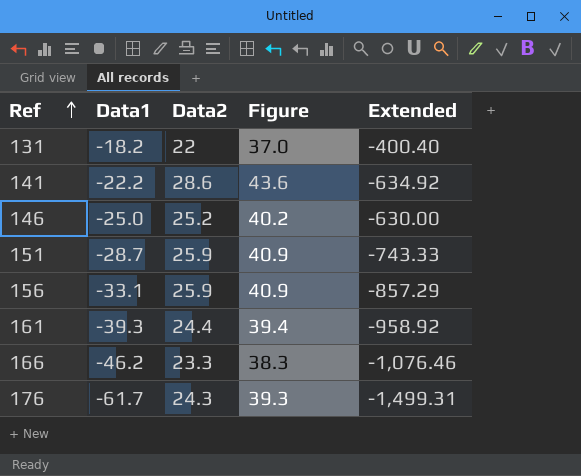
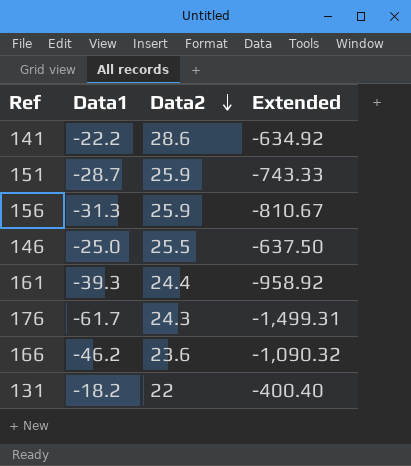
row order: Ref ascending -> Data2 descending
column Figure | formula: [Data2] + 15 -> none
156 | Data1: -33.1 -> -31.3
156 | Extended: -857.29 -> -810.67
146 | Data2: 25.2 -> 25.5
146 | Extended: -630.00 -> -637.50
166 | Data2: 23.3 -> 23.6
166 | Extended: -1,076.46 -> -1,090.32

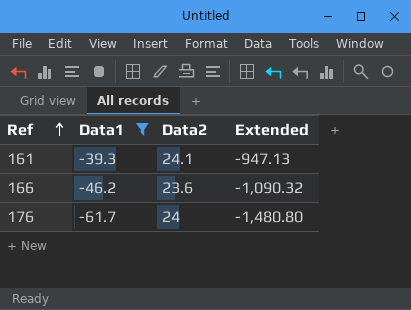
filter: none -> Data1 <= -39.3
row order: Data2 descending -> Ref ascending
161 | Data2: 24.4 -> 24.1
161 | Extended: -958.92 -> -947.13
176 | Data2: 24.3 -> 24
176 | Extended: -1,499.31 -> -1,480.80

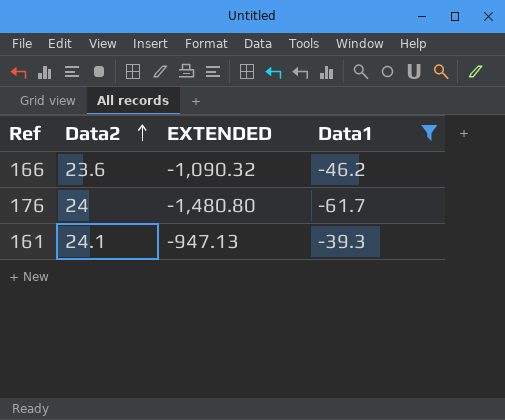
row order: Ref ascending -> Data2 ascending
column name: Extended -> EXTENDED
column Data1 | position: 2 -> 4

